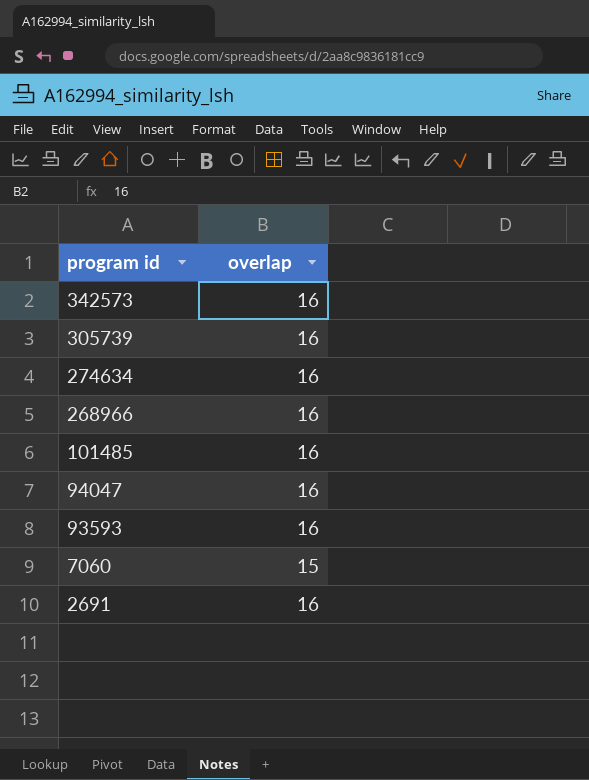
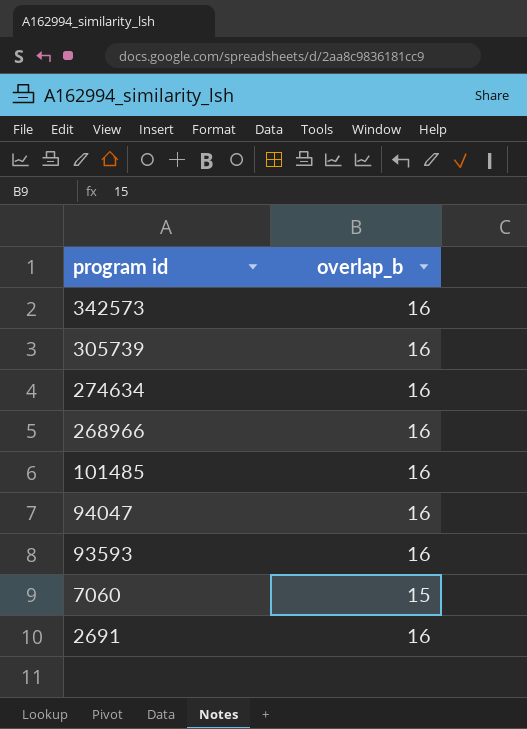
column name: overlap -> overlap_b

